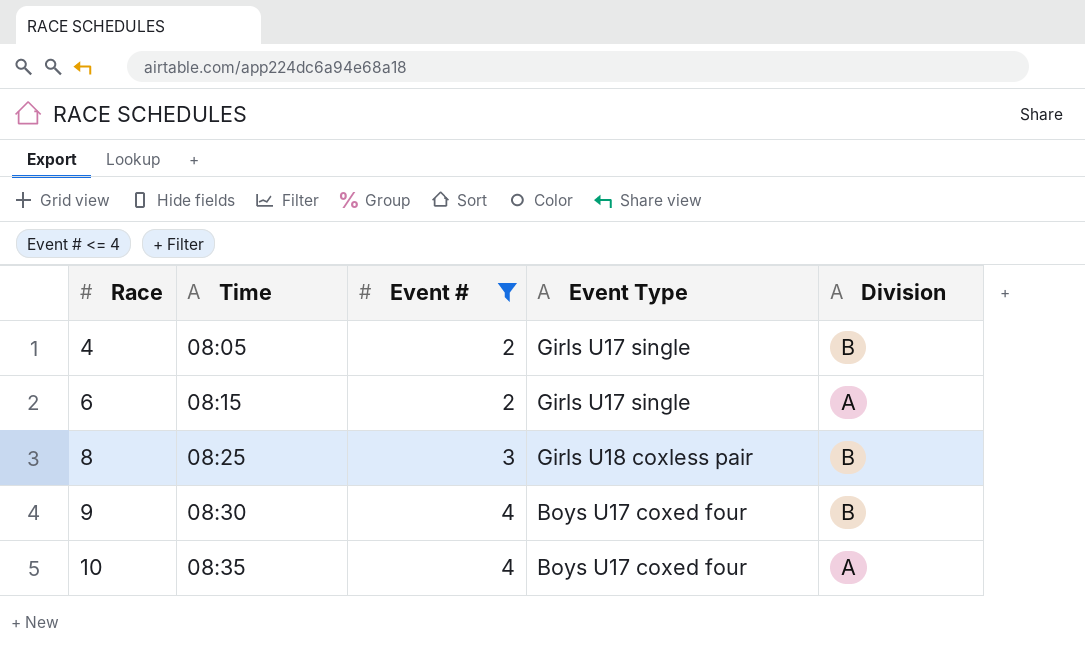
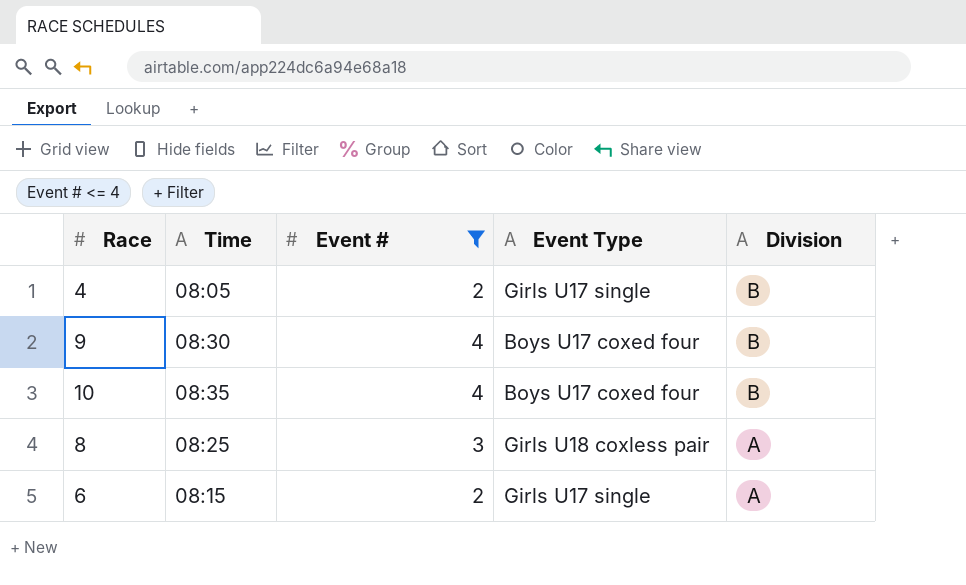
row order: Race ascending -> Division descending
10 | Division: A -> B
8 | Division: B -> A

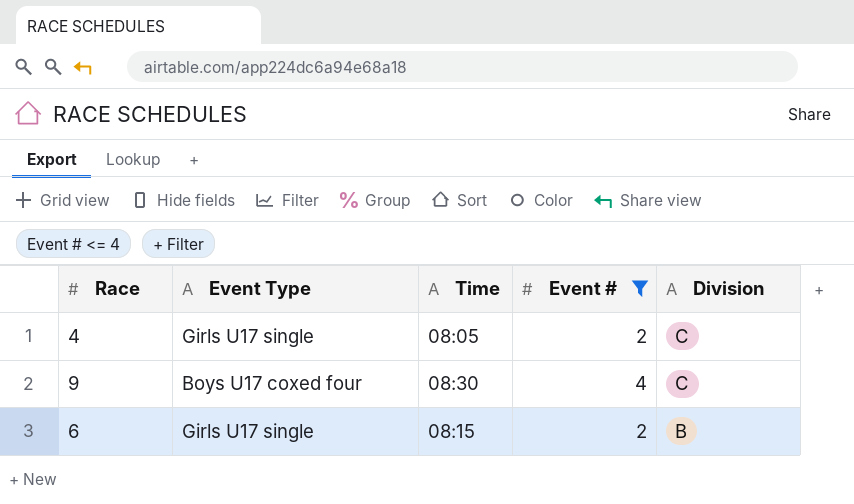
column Event Type | position: 4 -> 2
row 10: 08:35 | 4 | Boys U17 coxed four | B -> none
row 8: 08:25 | 3 | Girls U18 coxless pair | A -> none
4 | Division: B -> C
9 | Division: B -> C
6 | Division: A -> B

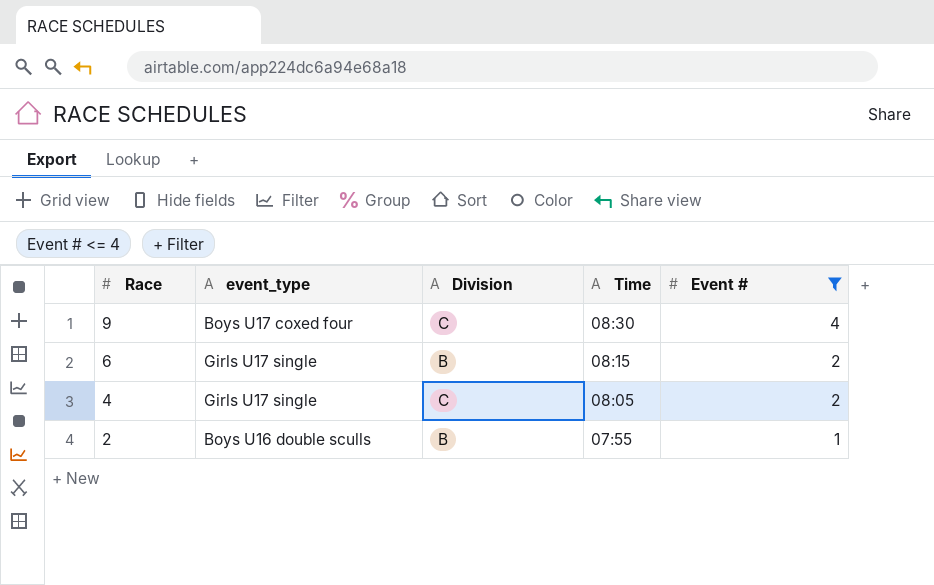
row order: Division descending -> Race descending
column name: Event Type -> event_type
column Division | position: 5 -> 3
row 2: none -> Boys U16 double sculls | B | 07:55 | 1

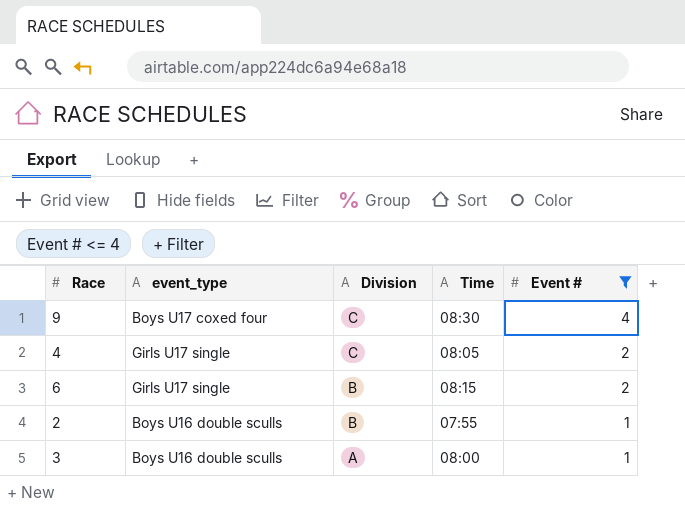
row order: Race descending -> Division descending
row 3: none -> Boys U16 double sculls | A | 08:00 | 1

